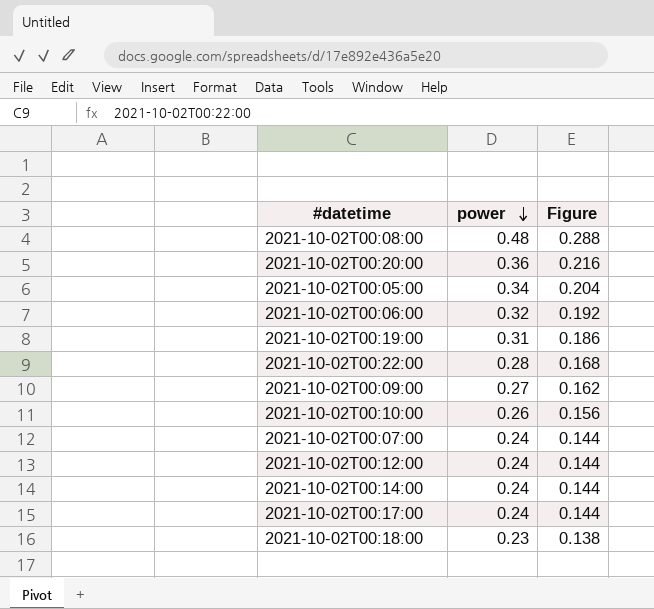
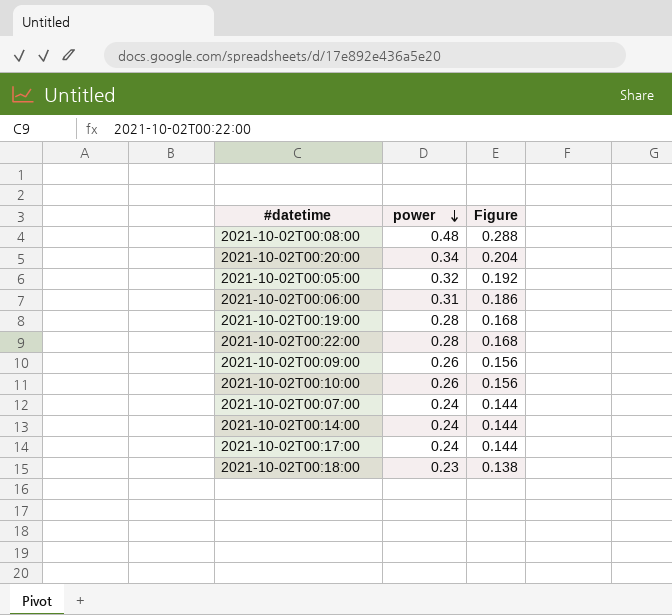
row 2021-10-02T00:12:00: 0.24 | 0.144 -> none
2021-10-02T00:20:00 | power: 0.36 -> 0.34
2021-10-02T00:20:00 | Figure: 0.216 -> 0.204
2021-10-02T00:05:00 | power: 0.34 -> 0.32
2021-10-02T00:05:00 | Figure: 0.204 -> 0.192
2021-10-02T00:06:00 | power: 0.32 -> 0.31
2021-10-02T00:06:00 | Figure: 0.192 -> 0.186
2021-10-02T00:19:00 | power: 0.31 -> 0.28
2021-10-02T00:19:00 | Figure: 0.186 -> 0.168
2021-10-02T00:09:00 | power: 0.27 -> 0.26
2021-10-02T00:09:00 | Figure: 0.162 -> 0.156

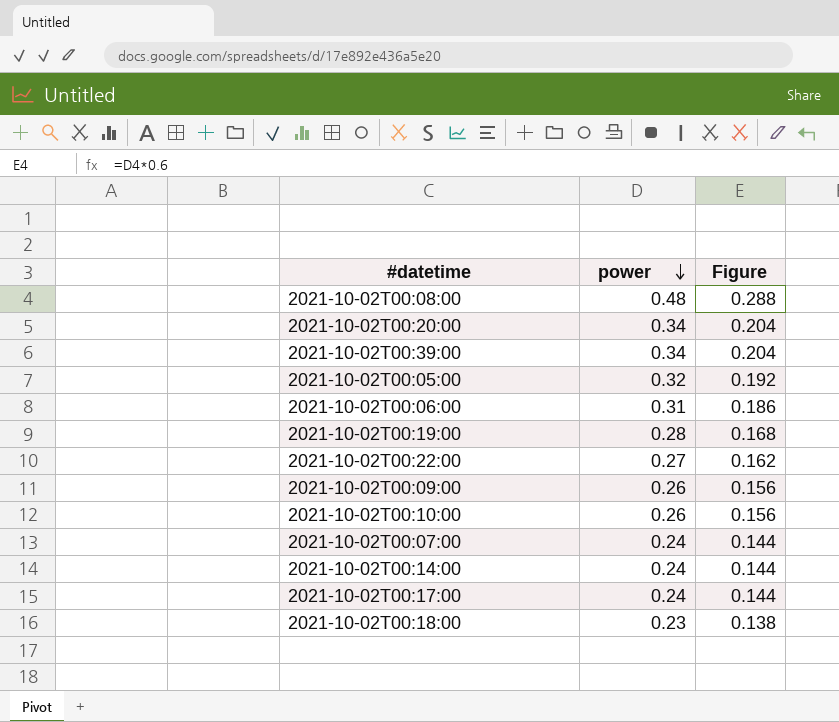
row 2021-10-02T00:39:00: none -> 0.34 | 0.204
2021-10-02T00:22:00 | power: 0.28 -> 0.27
2021-10-02T00:22:00 | Figure: 0.168 -> 0.162

